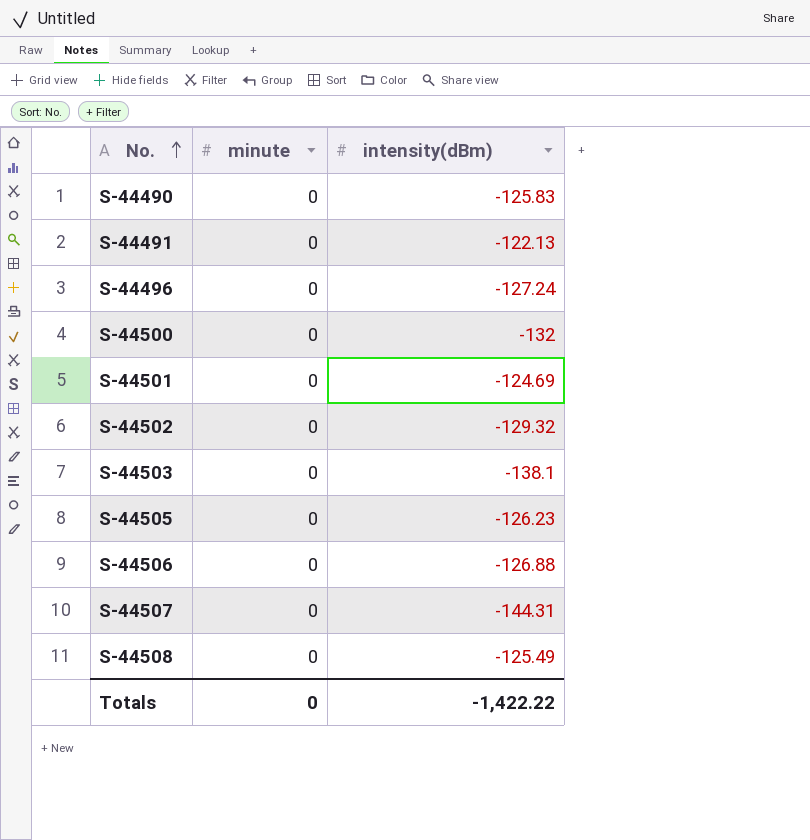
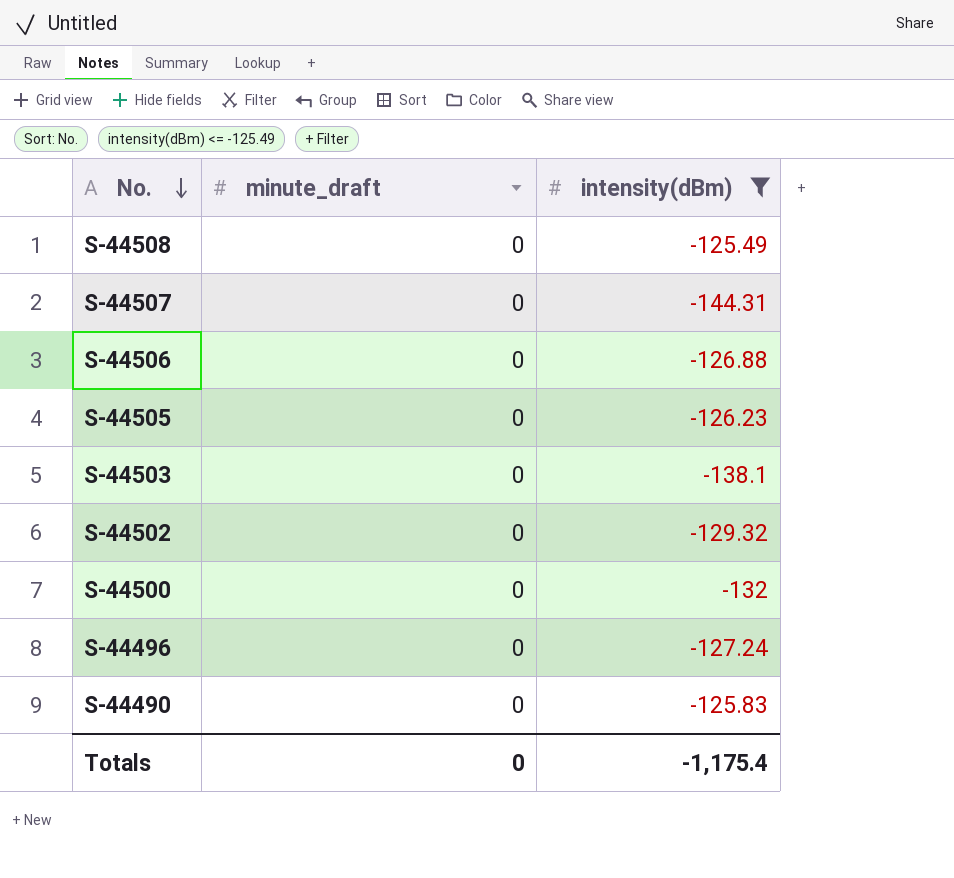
filter: none -> intensity(dBm) <= -125.49
row order: No. ascending -> No. descending
column name: minute -> minute_draft
Totals | intensity(dBm): -1,422.22 -> -1,175.4

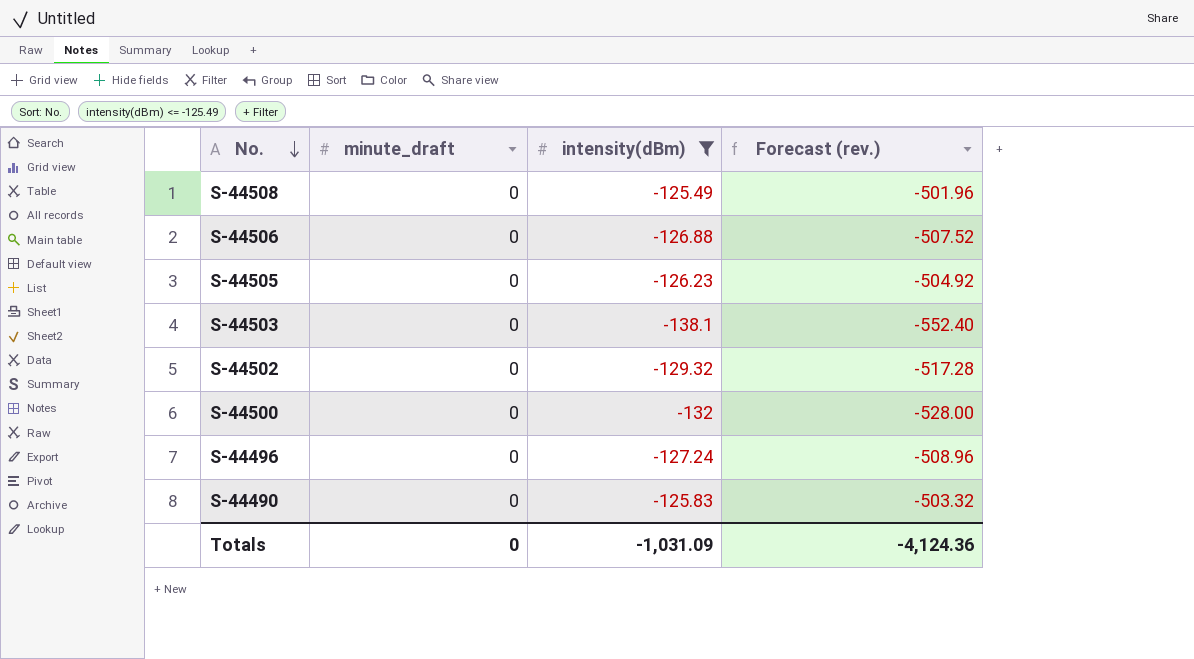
column Forecast (rev.) | formula: none -> [intensity(dBm)] * 4
row S-44507: 0 | -144.31 -> none
Totals | intensity(dBm): -1,175.4 -> -1,031.09

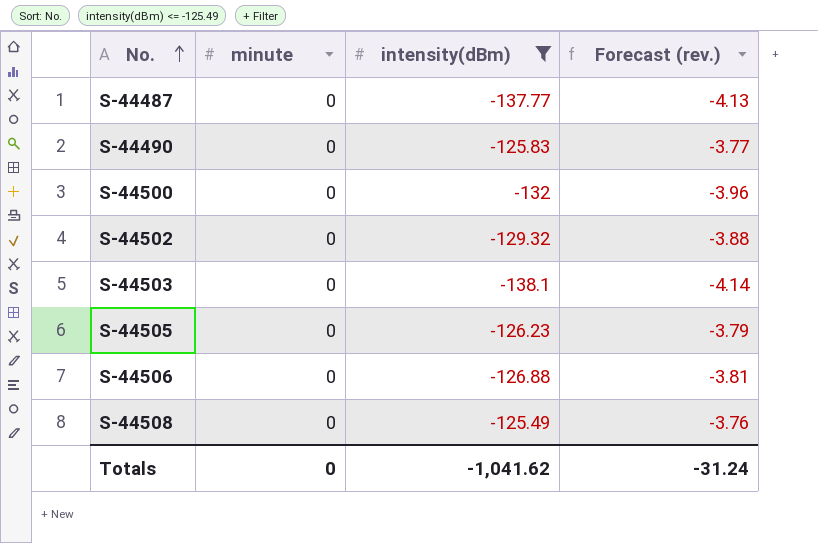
row order: No. descending -> No. ascending
column name: minute_draft -> minute
column Forecast (rev.) | formula: [intensity(dBm)] * 4 -> [intensity(dBm)] * 0.03
row S-44496: 0 | -127.24 | -508.96 -> none
row S-44487: none -> 0 | -137.77 | -4.13
Totals | intensity(dBm): -1,031.09 -> -1,041.62
Totals | Forecast (rev.): -4,124.36 -> -31.24

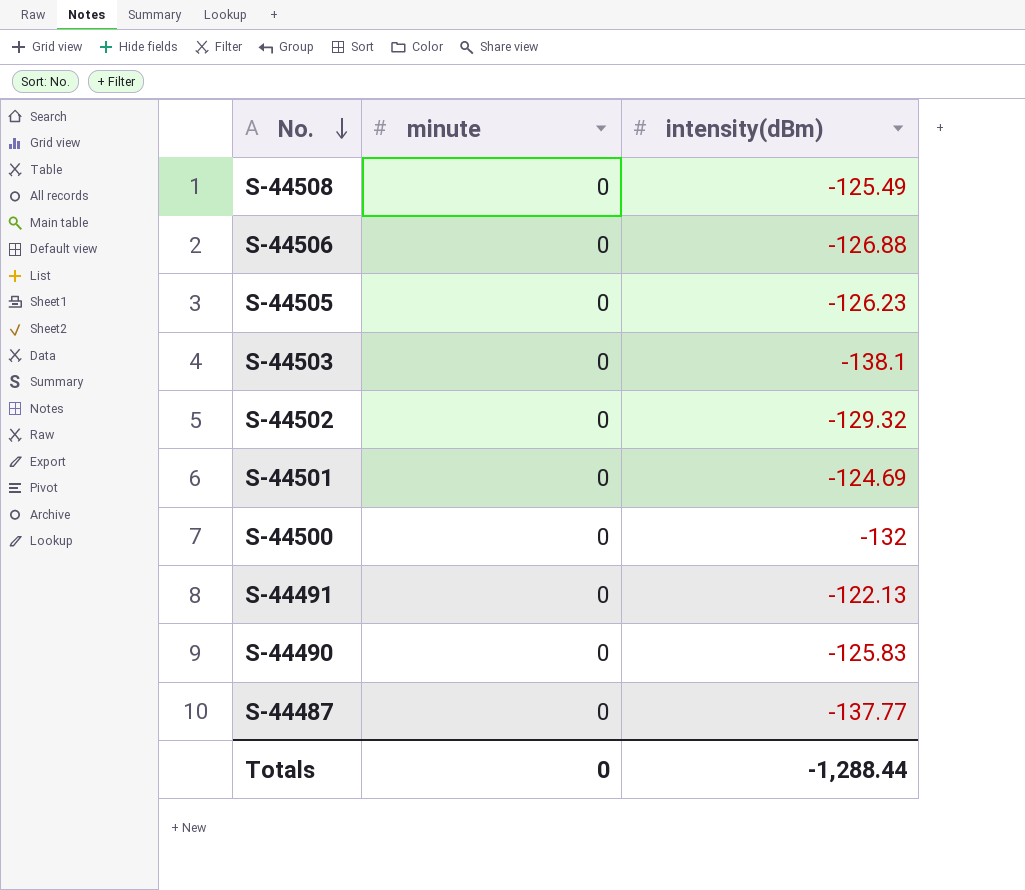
filter: intensity(dBm) <= -125.49 -> none
row order: No. ascending -> No. descending
column Forecast (rev.) | formula: [intensity(dBm)] * 0.03 -> none
Totals | intensity(dBm): -1,041.62 -> -1,288.44

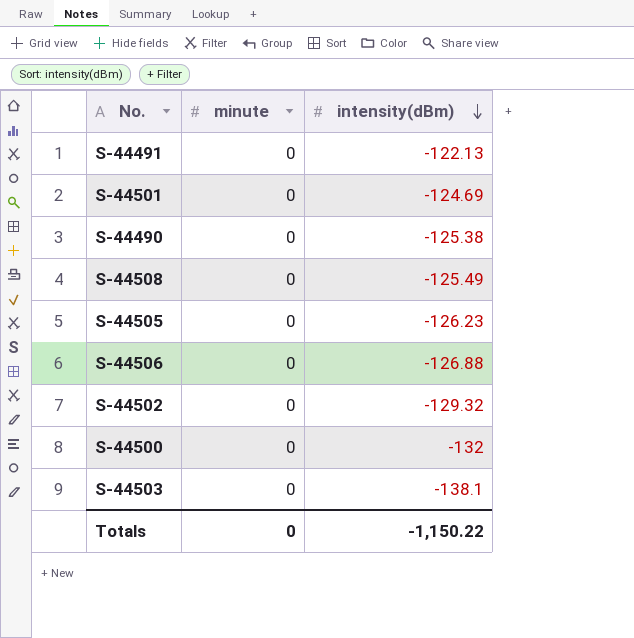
row order: No. descending -> intensity(dBm) descending
row S-44487: 0 | -137.77 -> none
S-44490 | intensity(dBm): -125.83 -> -125.38
Totals | intensity(dBm): -1,288.44 -> -1,150.22

